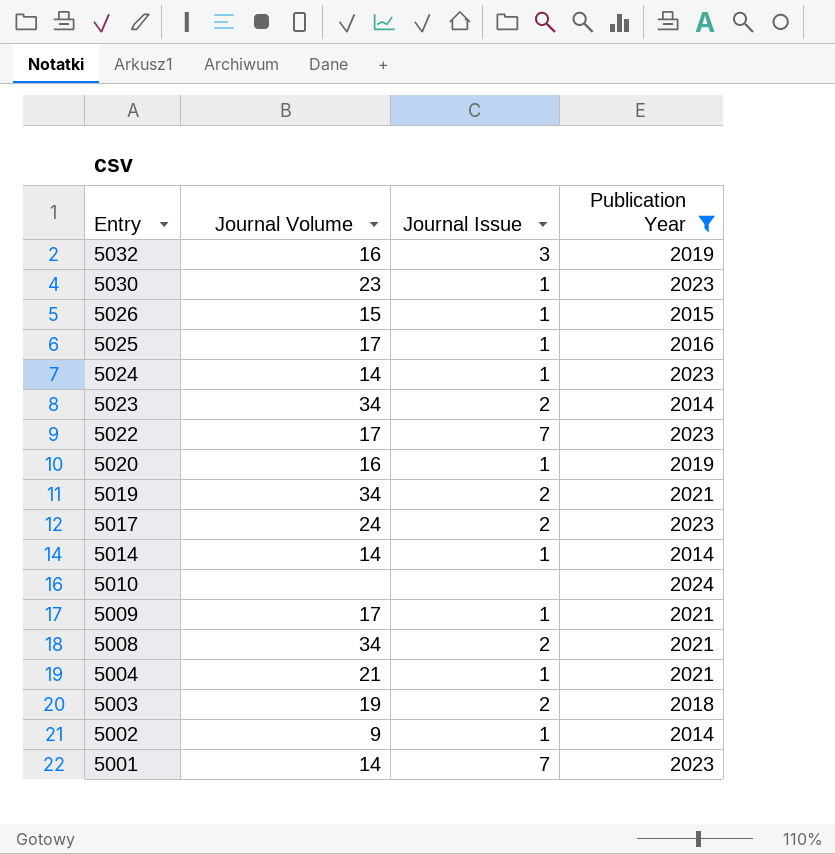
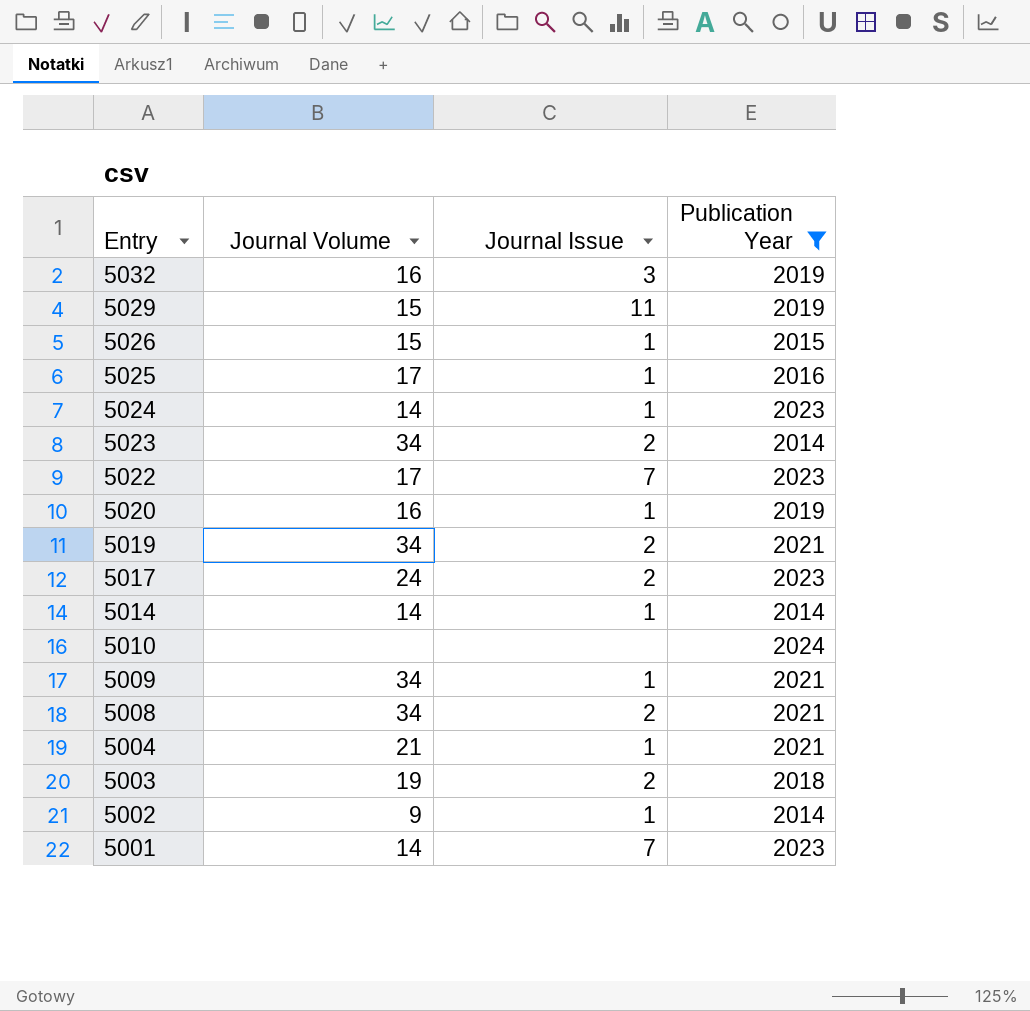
row 5030: 23 | 1 | 2023 -> none
row 5029: none -> 15 | 11 | 2019
5009 | Journal Volume: 17 -> 34

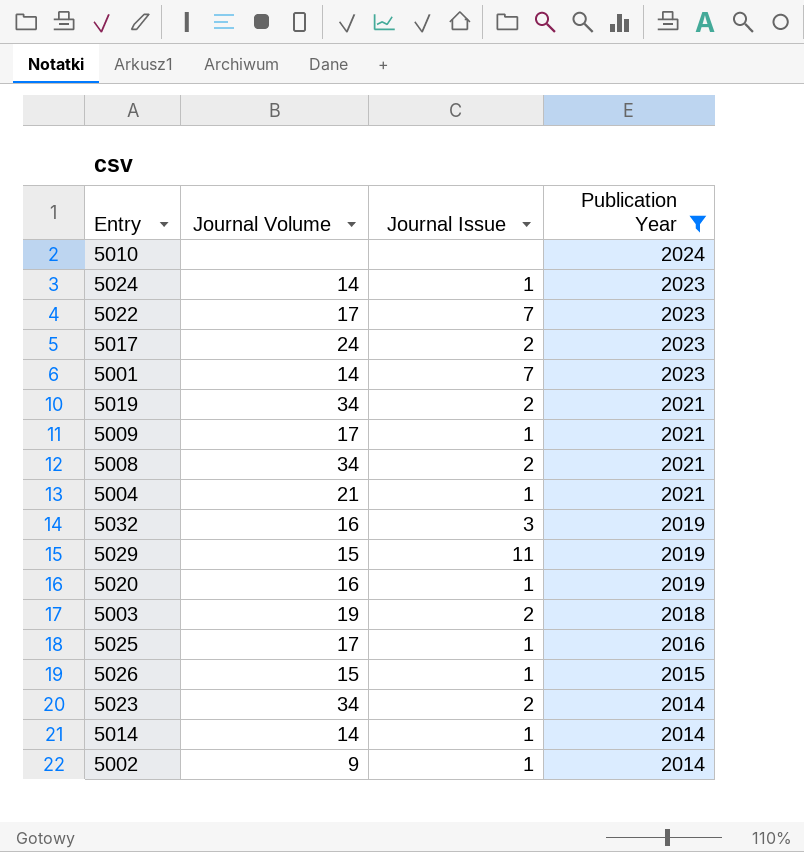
row order: Entry descending -> Publication Year descending
5009 | Journal Volume: 34 -> 17

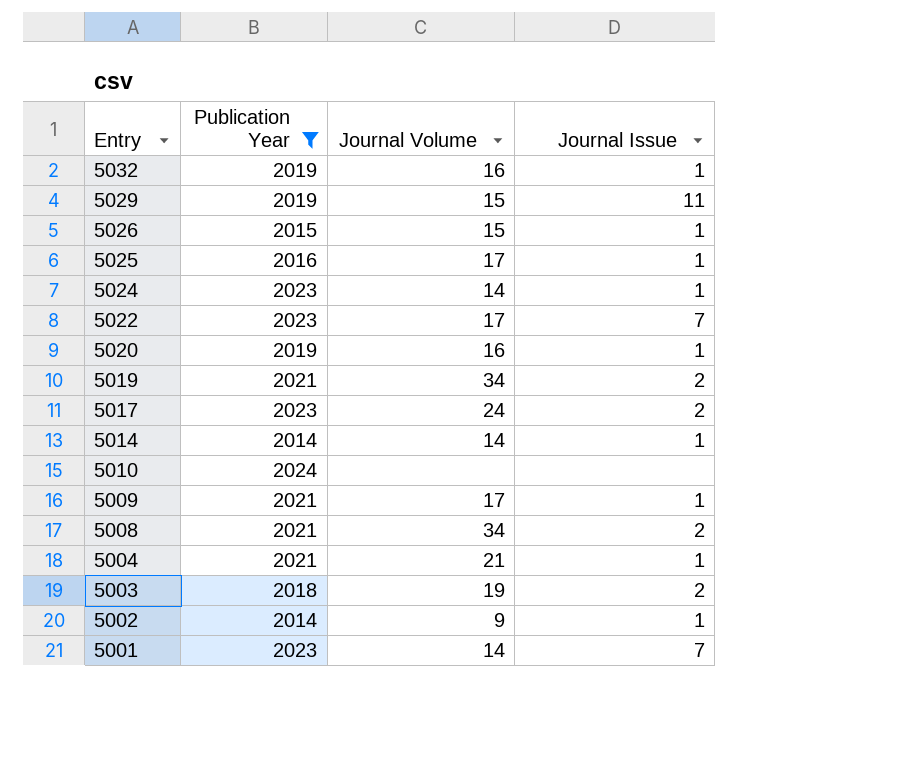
row order: Publication Year descending -> Entry descending
column Publication Year | position: 4 -> 2
row 5023: 34 | 2 | 2014 -> none
5032 | Journal Issue: 3 -> 1

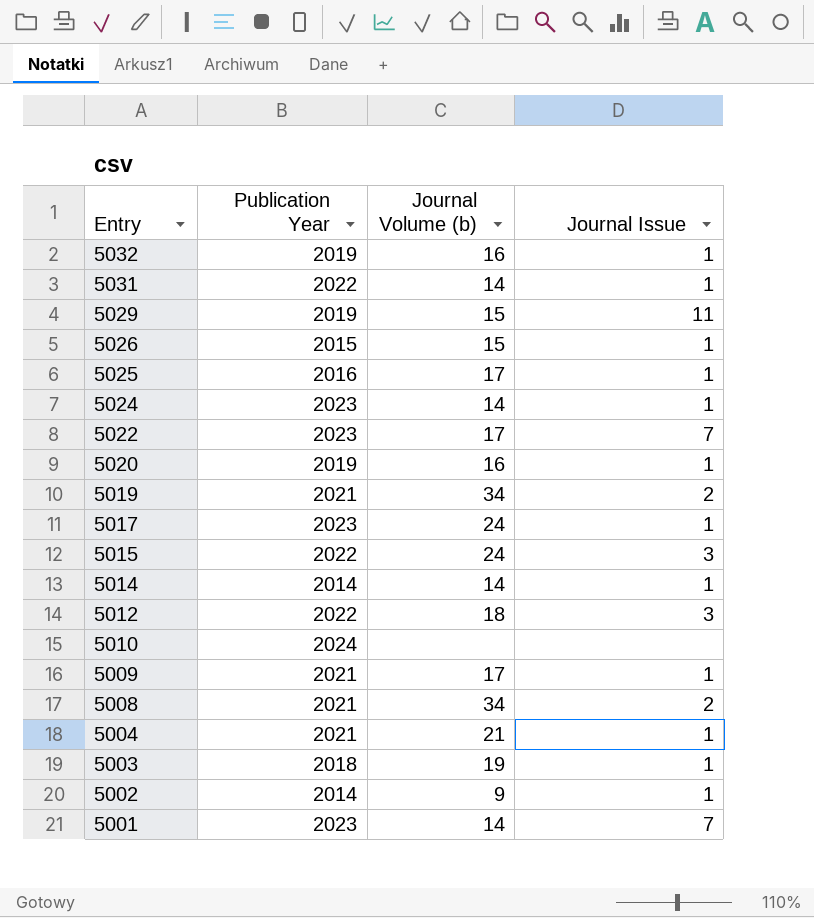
filter: Publication Year != 2022 -> none
column name: Journal Volume -> Journal Volume (b)
5017 | Journal Issue: 2 -> 1
5003 | Journal Issue: 2 -> 1

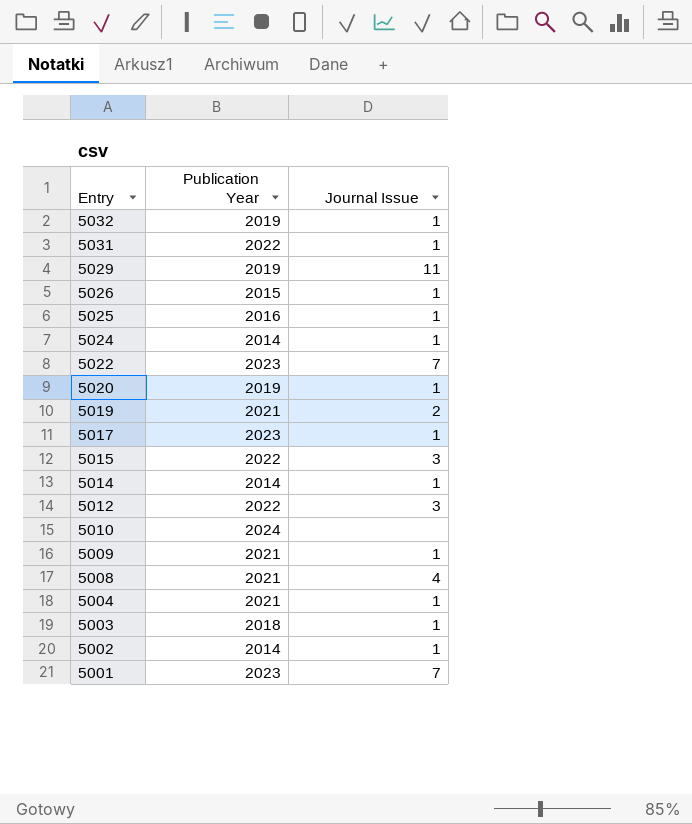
column Journal Volume (b) | position: 3 -> none
5024 | Publication Year: 2023 -> 2014
5008 | Journal Issue: 2 -> 4

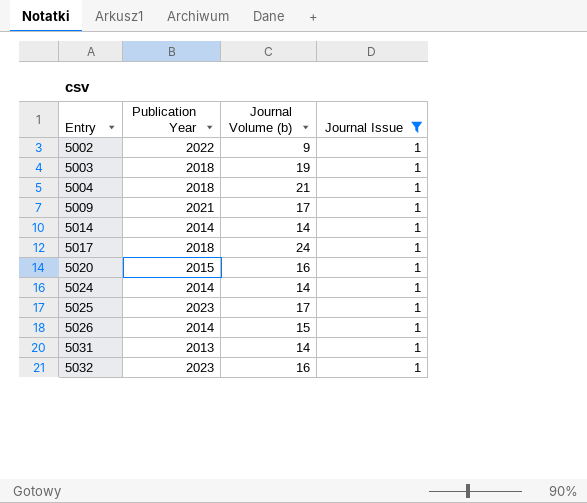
filter: none -> Journal Issue = 1
row order: Entry descending -> Entry ascending
column Journal Volume (b) | position: none -> 3
5002 | Publication Year: 2014 -> 2022
5004 | Publication Year: 2021 -> 2018
5017 | Publication Year: 2023 -> 2018
5020 | Publication Year: 2019 -> 2015
5025 | Publication Year: 2016 -> 2023
5026 | Publication Year: 2015 -> 2014
5031 | Publication Year: 2022 -> 2013
5032 | Publication Year: 2019 -> 2023

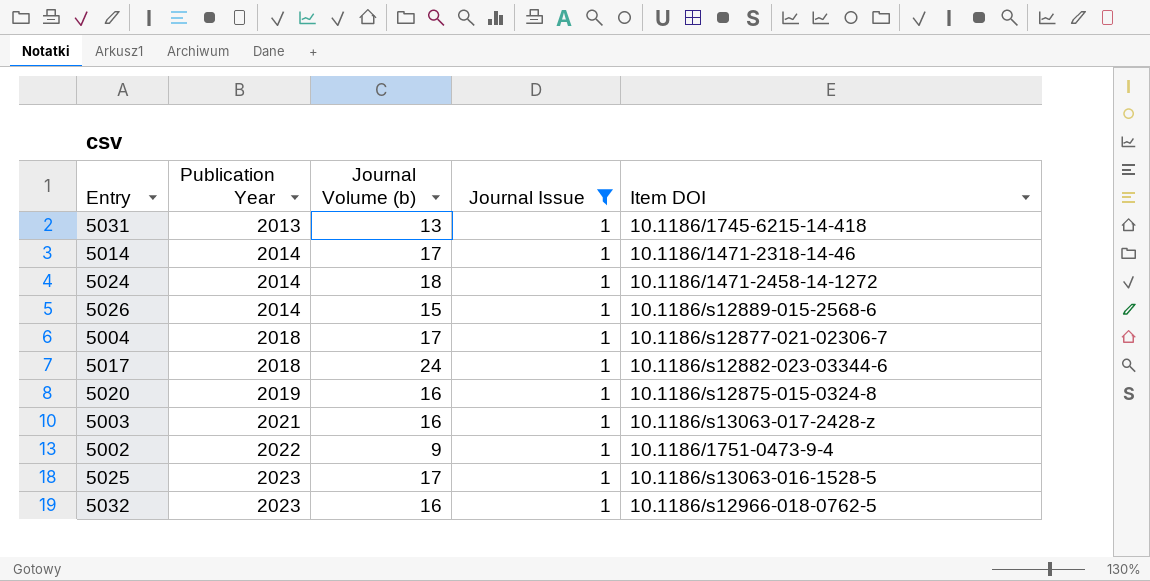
row order: Entry ascending -> Publication Year ascending
column Item DOI | position: none -> 5
row 5009: 2021 | 17 | 1 -> none
5031 | Journal Volume (b): 14 -> 13
5014 | Journal Volume (b): 14 -> 17
5024 | Journal Volume (b): 14 -> 18
5004 | Journal Volume (b): 21 -> 17
5020 | Publication Year: 2015 -> 2019
5003 | Publication Year: 2018 -> 2021
5003 | Journal Volume (b): 19 -> 16

